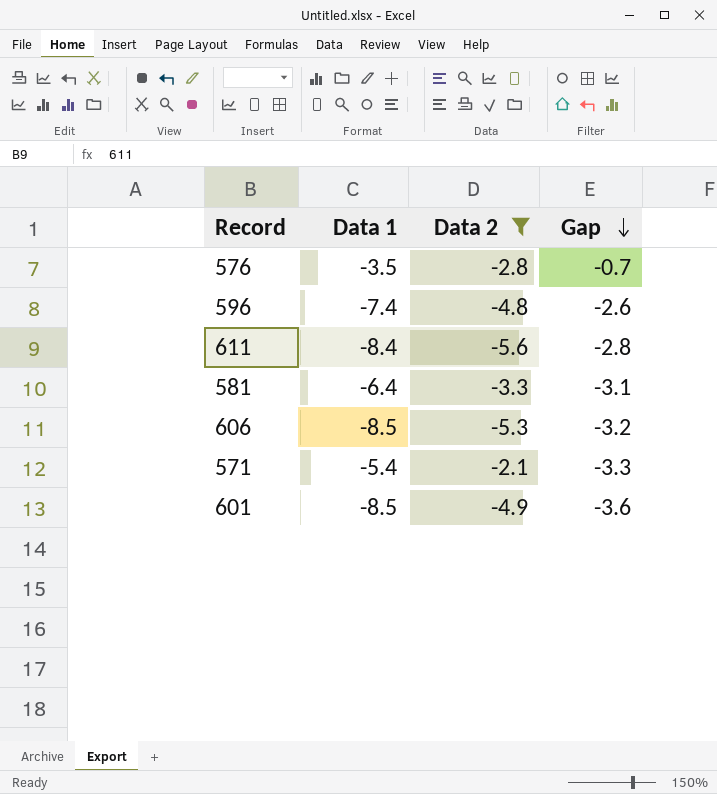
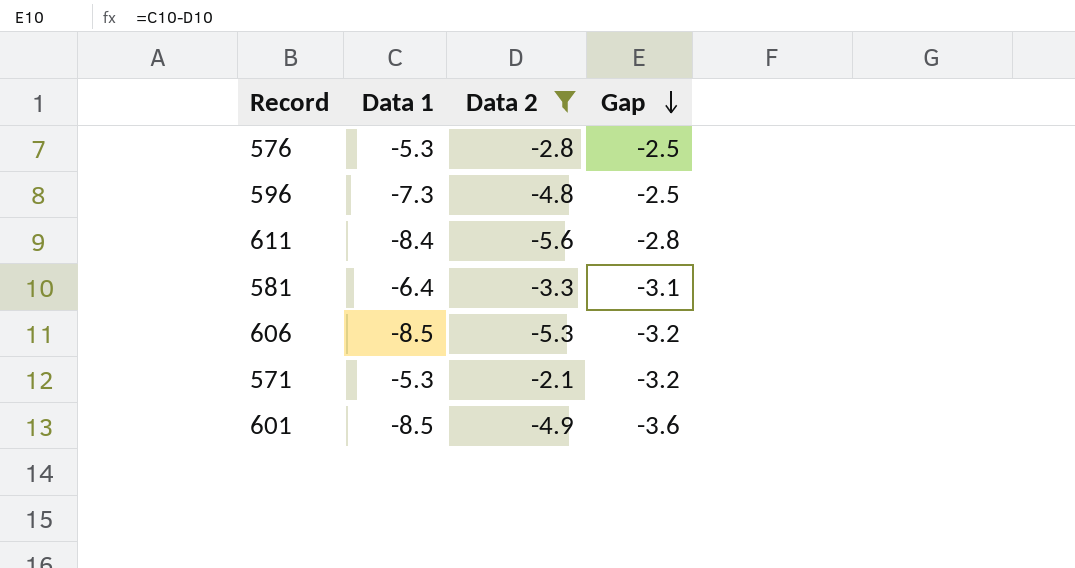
576 | Data 1: -3.5 -> -5.3
576 | Gap: -0.7 -> -2.5
596 | Data 1: -7.4 -> -7.3
596 | Gap: -2.6 -> -2.5
571 | Data 1: -5.4 -> -5.3
571 | Gap: -3.3 -> -3.2

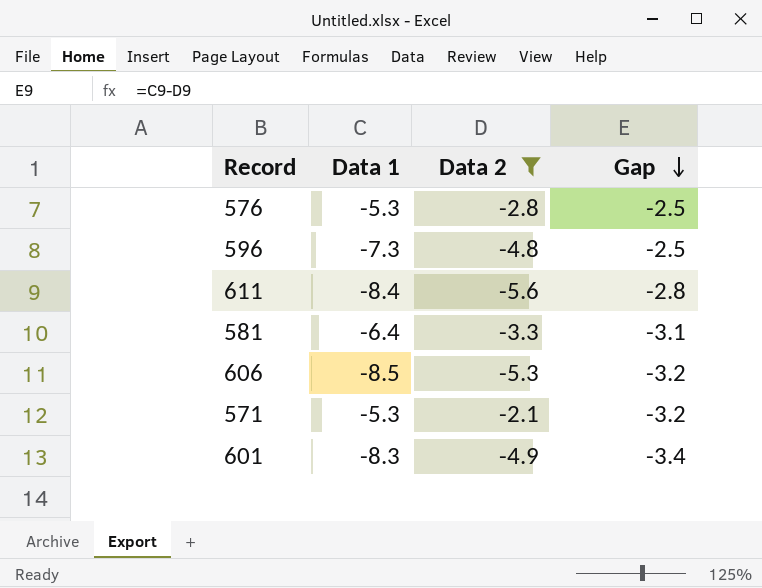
601 | Data 1: -8.5 -> -8.3
601 | Gap: -3.6 -> -3.4

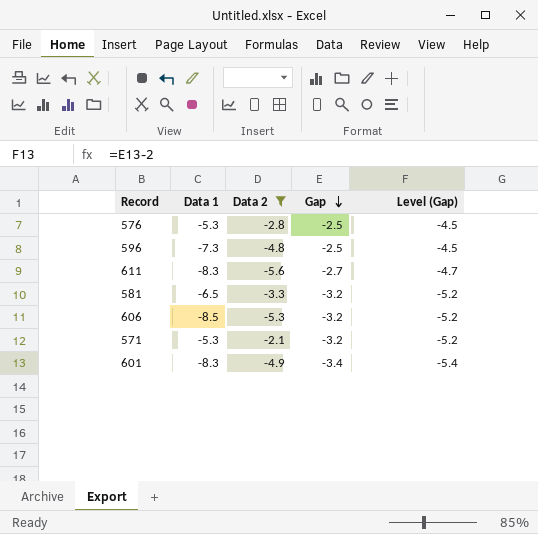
column Level (Gap) | formula: none -> [Gap] - 2
611 | Data 1: -8.4 -> -8.3
611 | Gap: -2.8 -> -2.7
581 | Data 1: -6.4 -> -6.5
581 | Gap: -3.1 -> -3.2

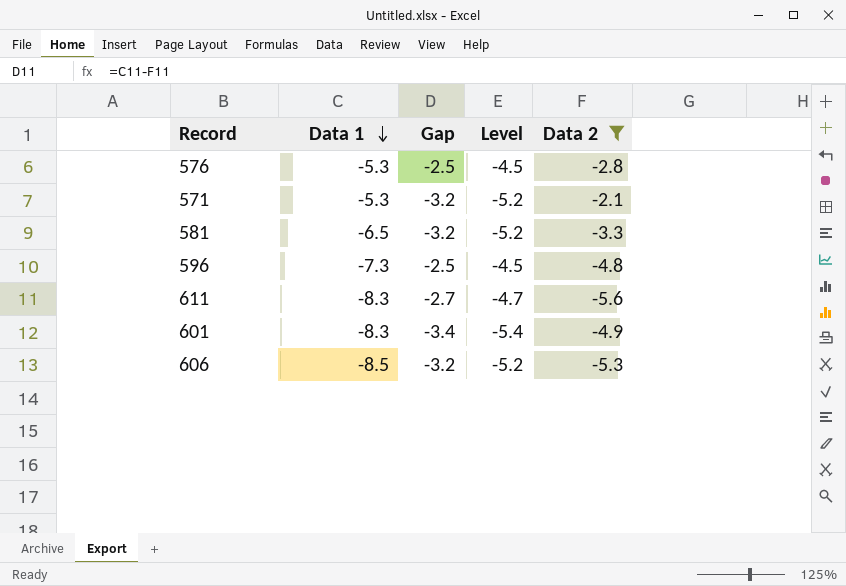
row order: Gap descending -> Data 1 descending
column name: Level (Gap) -> Level
column Data 2 | position: 3 -> 5

